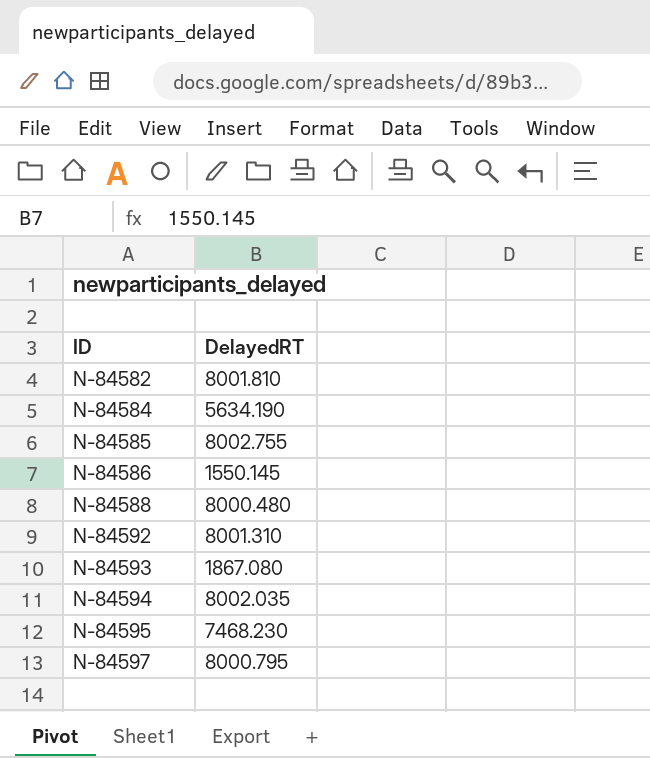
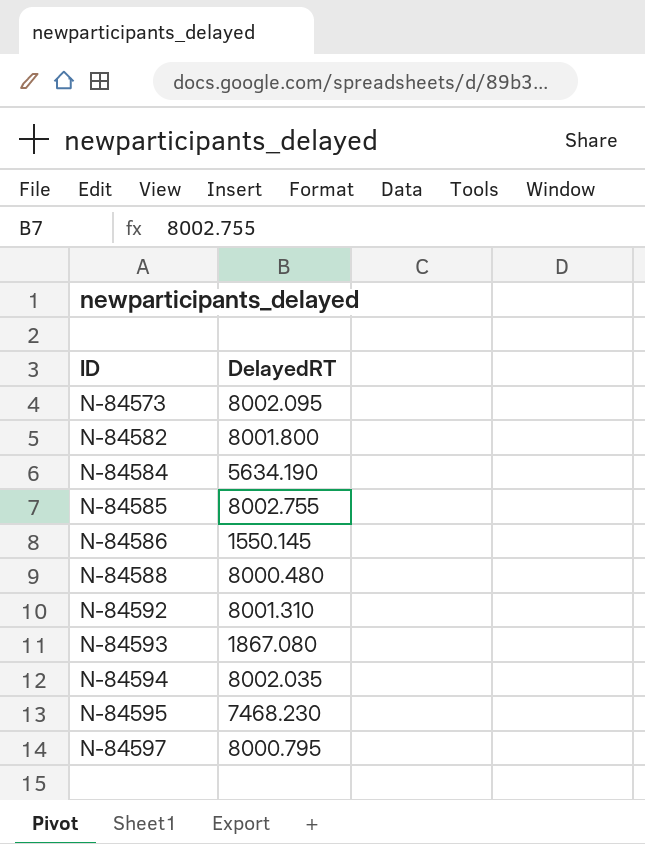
row N-84573: none -> 8002.095
N-84582 | DelayedRT: 8001.810 -> 8001.800

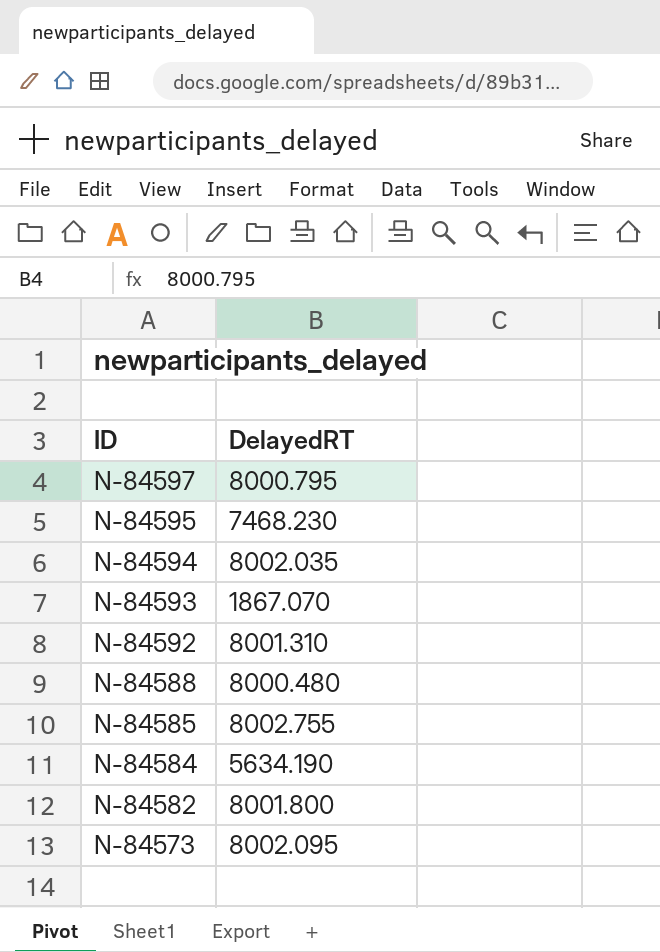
row order: ID ascending -> ID descending
row N-84586: 1550.145 -> none
N-84593 | DelayedRT: 1867.080 -> 1867.070

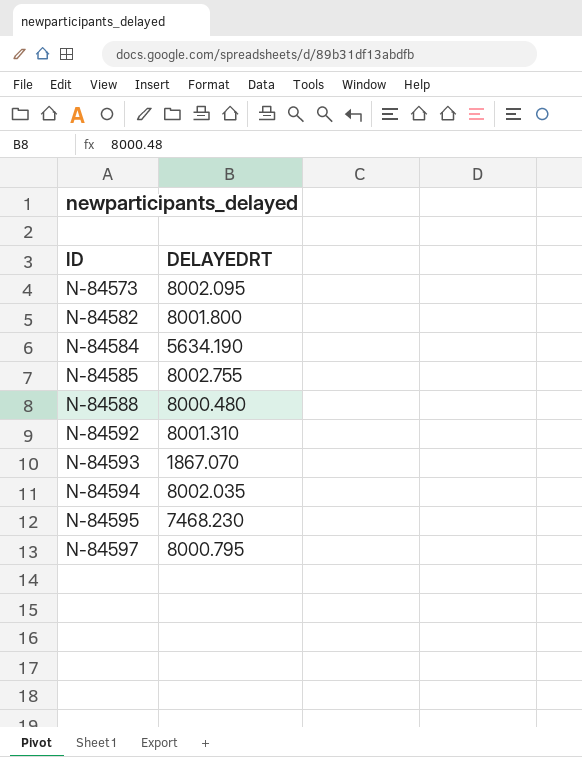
row order: ID descending -> ID ascending
column name: DelayedRT -> DELAYEDRT

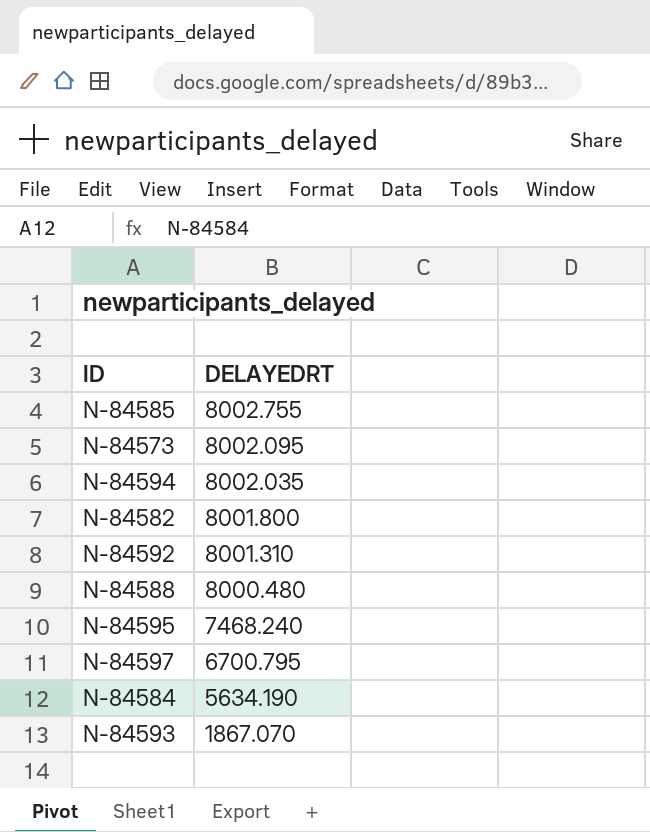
row order: ID ascending -> DELAYEDRT descending
N-84595 | DELAYEDRT: 7468.230 -> 7468.240
N-84597 | DELAYEDRT: 8000.795 -> 6700.795

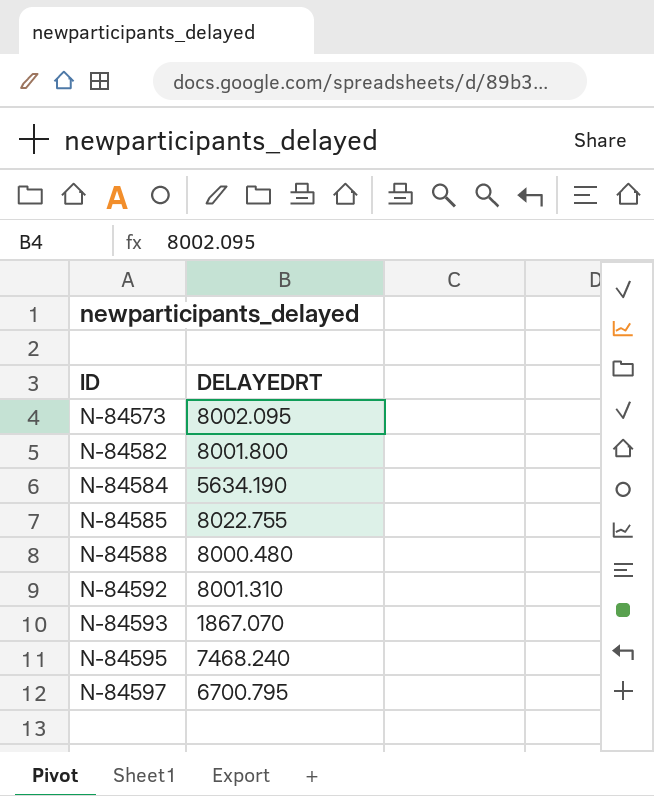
row order: DELAYEDRT descending -> ID ascending
row N-84594: 8002.035 -> none
N-84585 | DELAYEDRT: 8002.755 -> 8022.755

